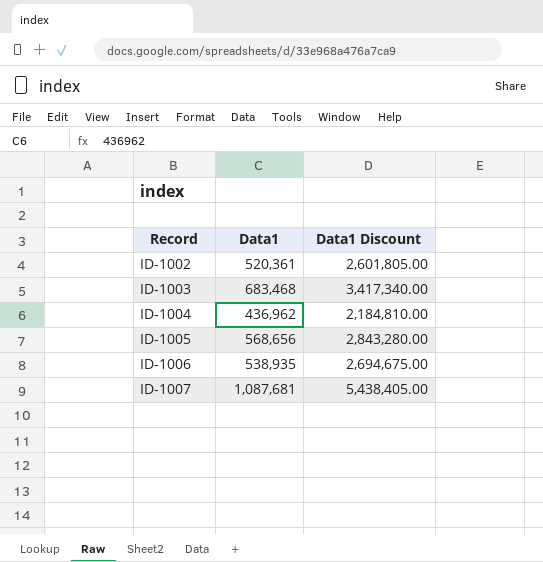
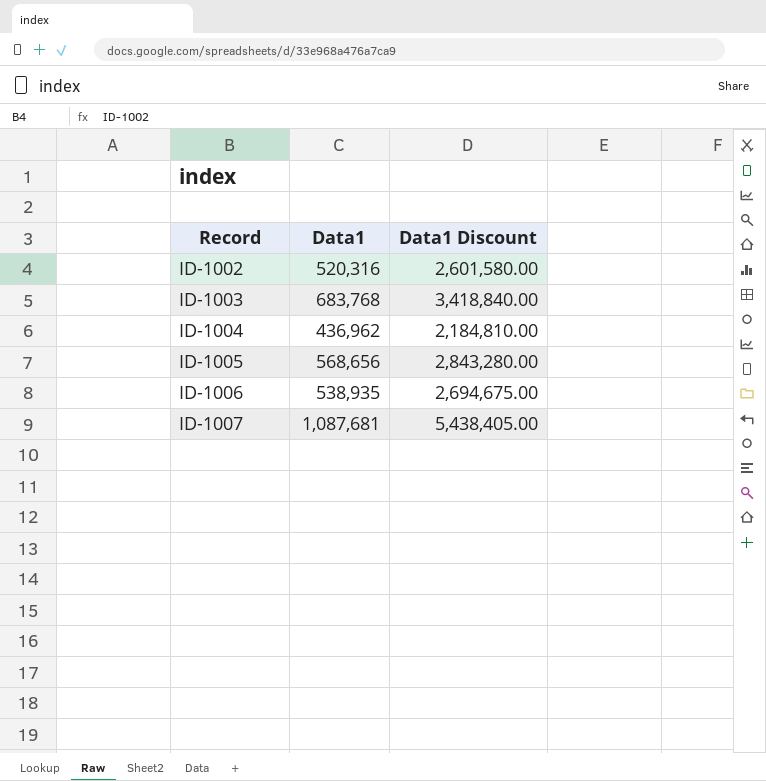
ID-1002 | Data1: 520,361 -> 520,316
ID-1002 | Data1 Discount: 2,601,805.00 -> 2,601,580.00
ID-1003 | Data1: 683,468 -> 683,768
ID-1003 | Data1 Discount: 3,417,340.00 -> 3,418,840.00

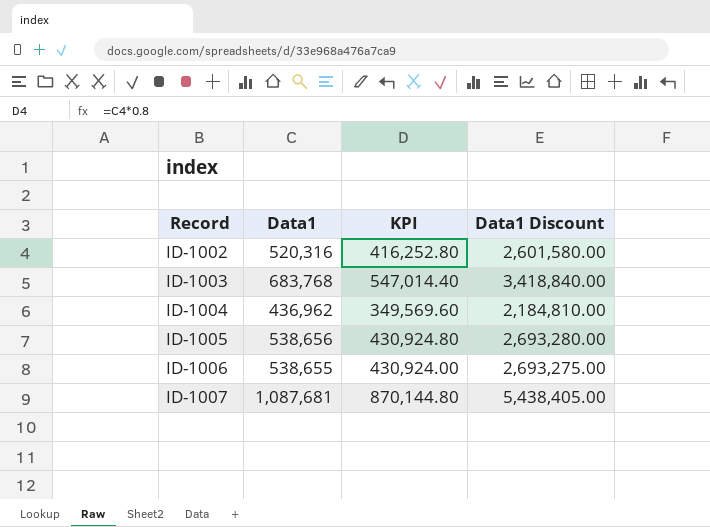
column KPI | formula: none -> [Data1] * 0.8
ID-1005 | Data1: 568,656 -> 538,656
ID-1005 | Data1 Discount: 2,843,280.00 -> 2,693,280.00
ID-1006 | Data1: 538,935 -> 538,655
ID-1006 | Data1 Discount: 2,694,675.00 -> 2,693,275.00

